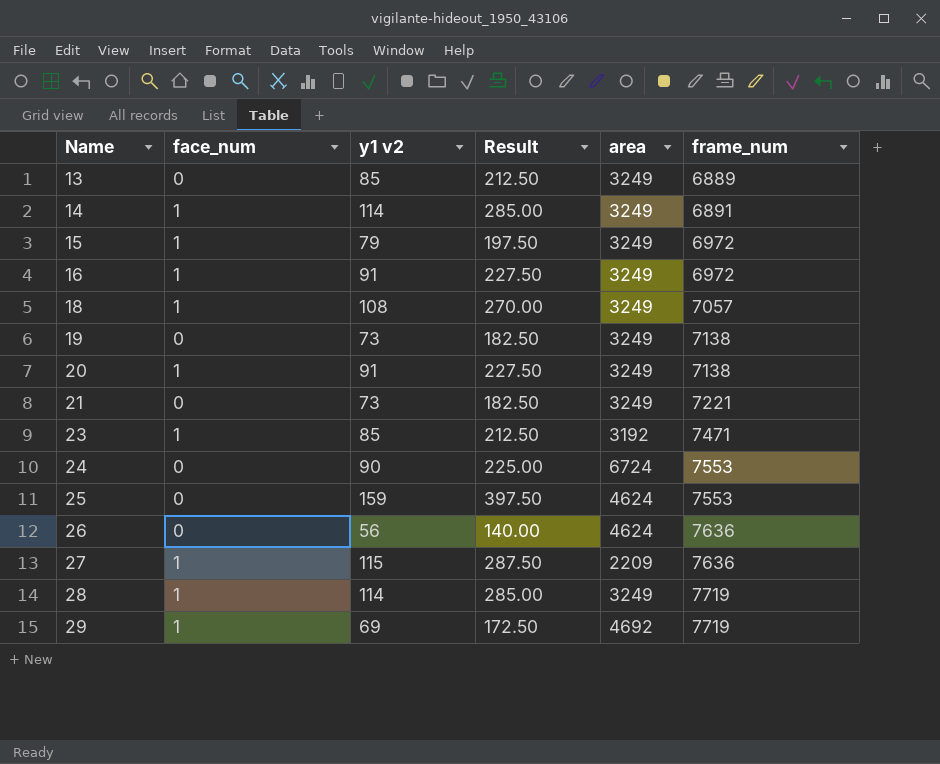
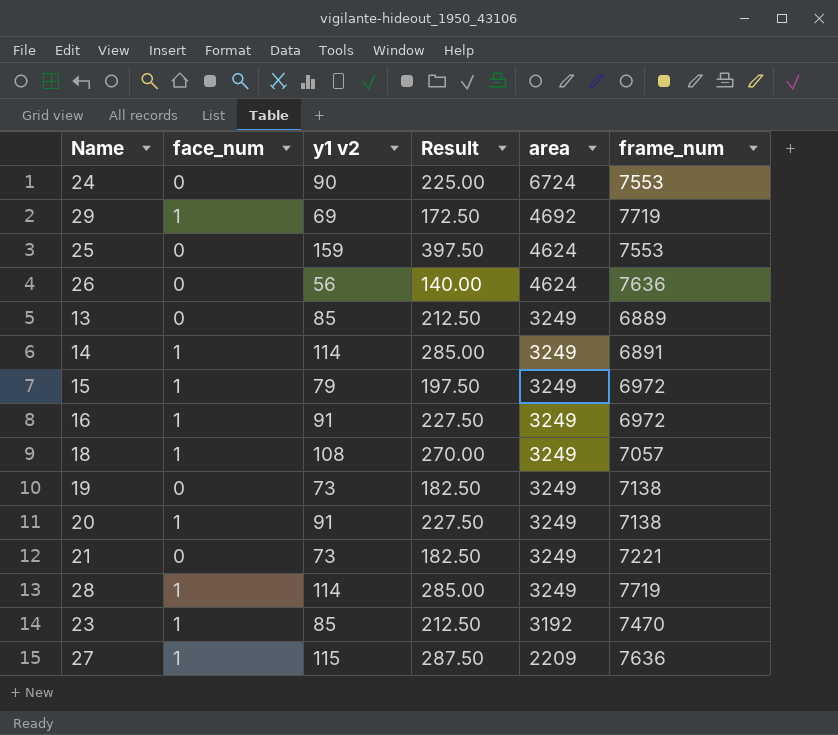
row order: Name ascending -> area descending
23 | frame_num: 7471 -> 7470

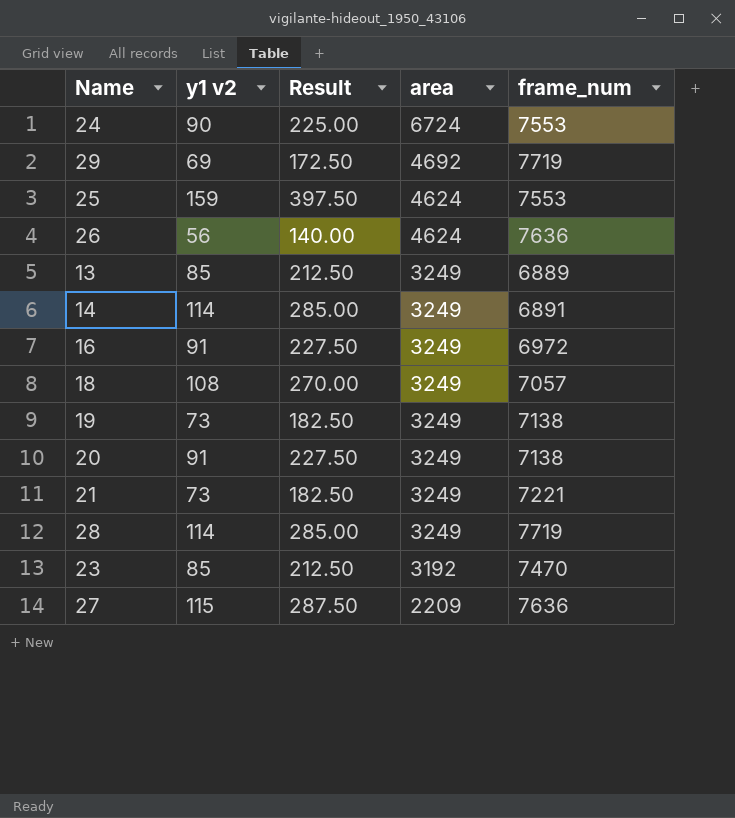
column face_num | position: 2 -> none
row 15: 1 | 79 | 197.50 | 3249 | 6972 -> none

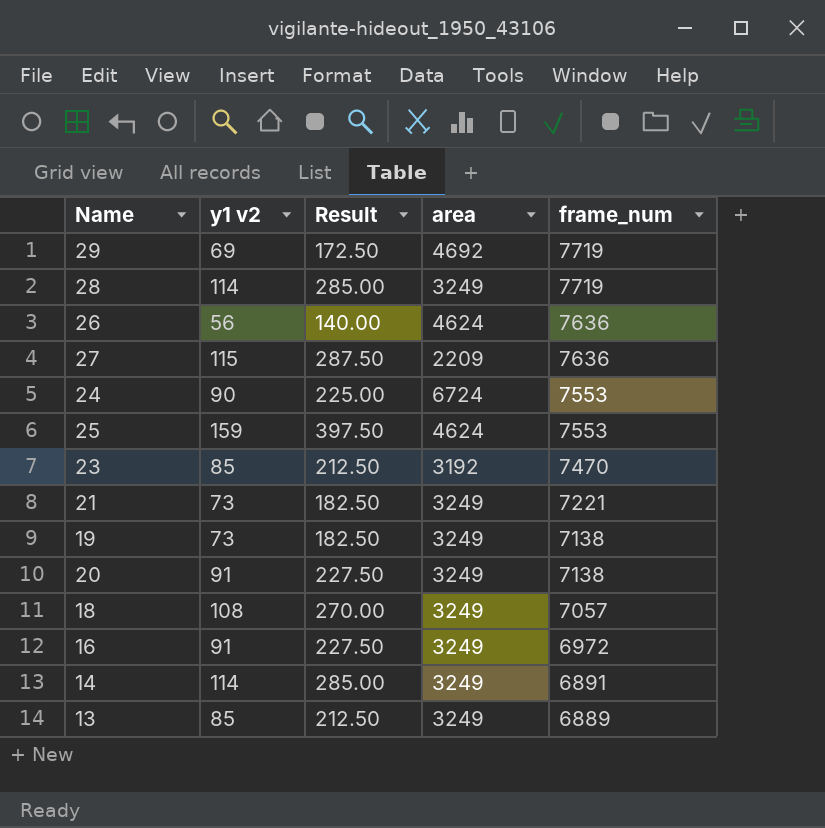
row order: area descending -> frame_num descending

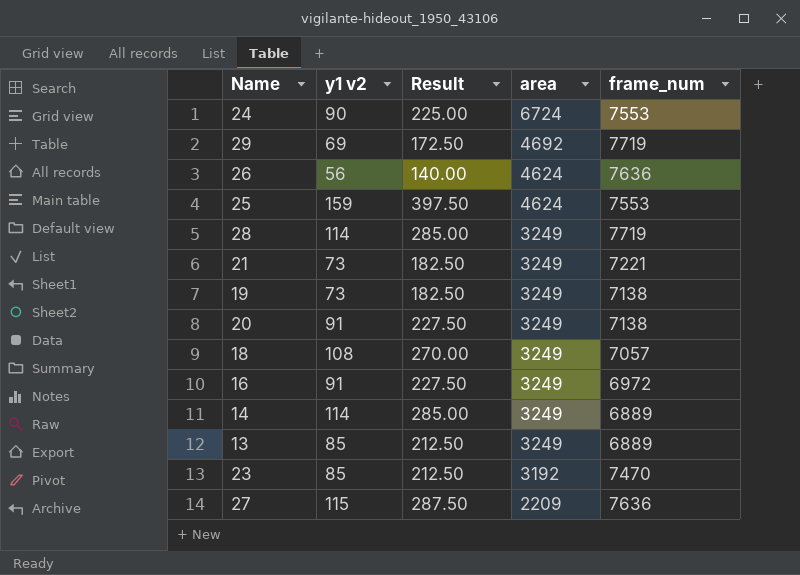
row order: frame_num descending -> area descending
14 | frame_num: 6891 -> 6889

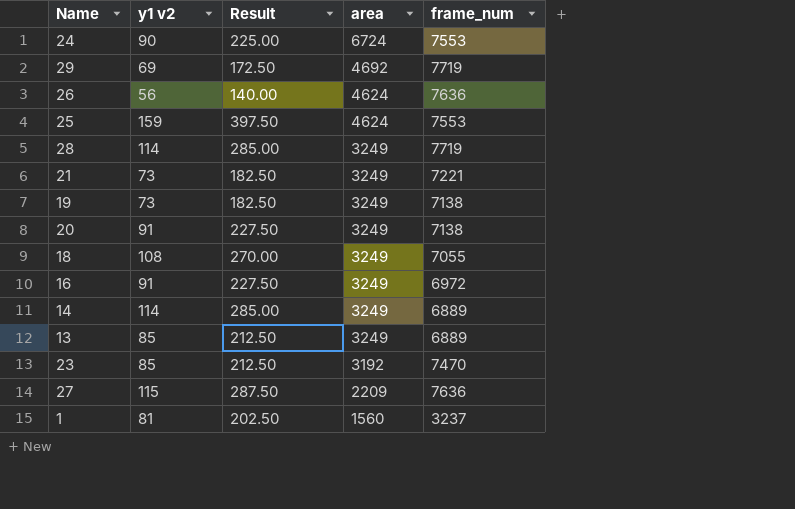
18 | frame_num: 7057 -> 7055
row 1: none -> 81 | 202.50 | 1560 | 3237

